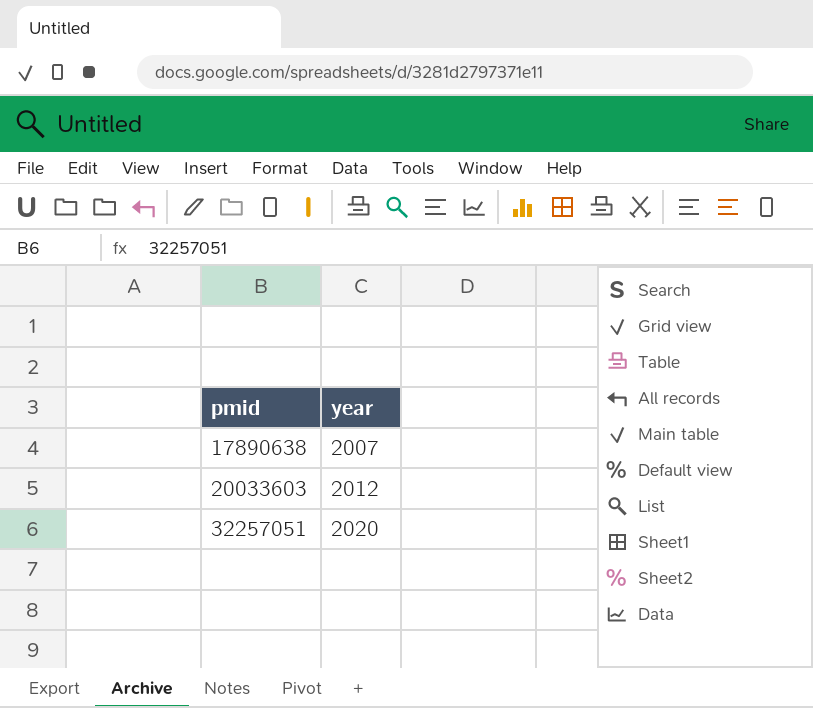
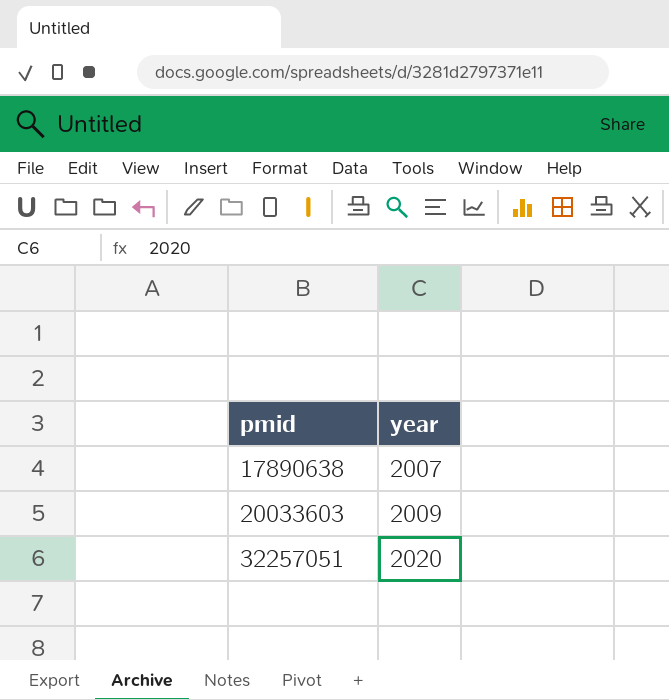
20033603 | year: 2012 -> 2009

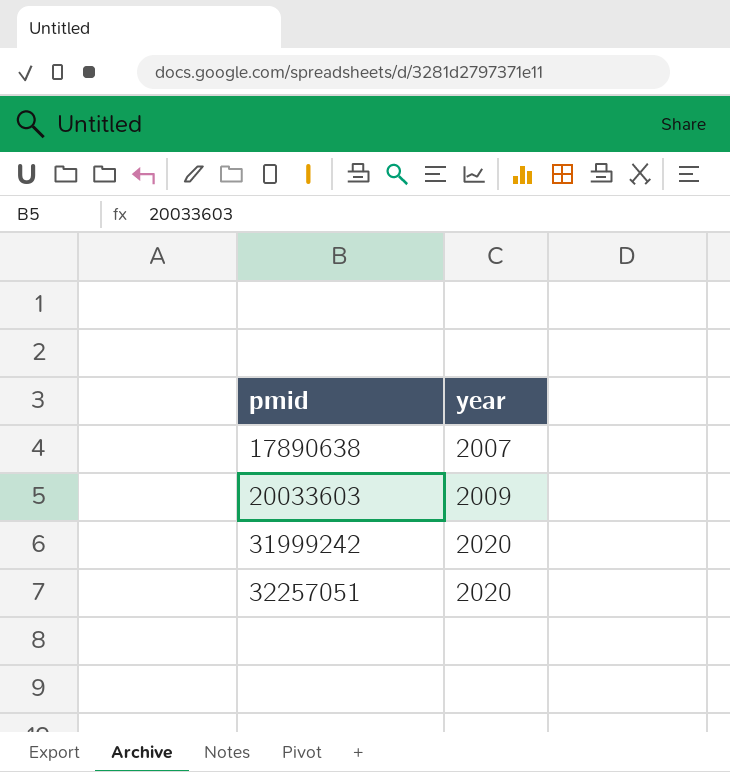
row 31999242: none -> 2020

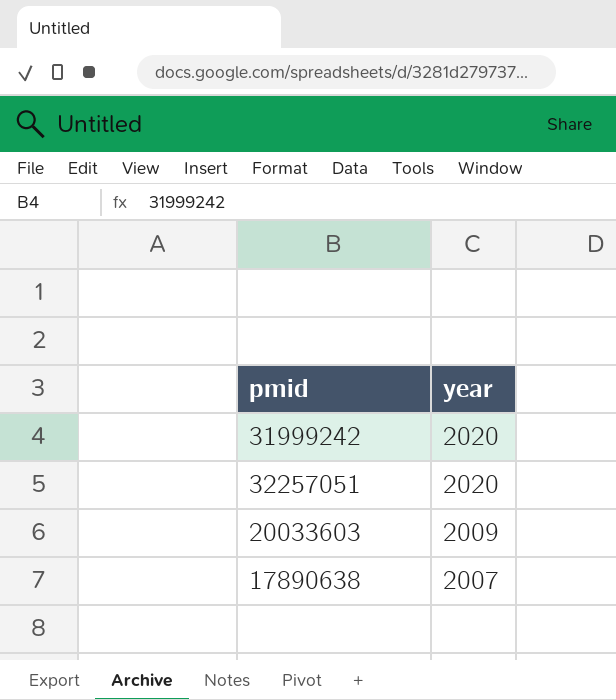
row order: pmid ascending -> year descending

